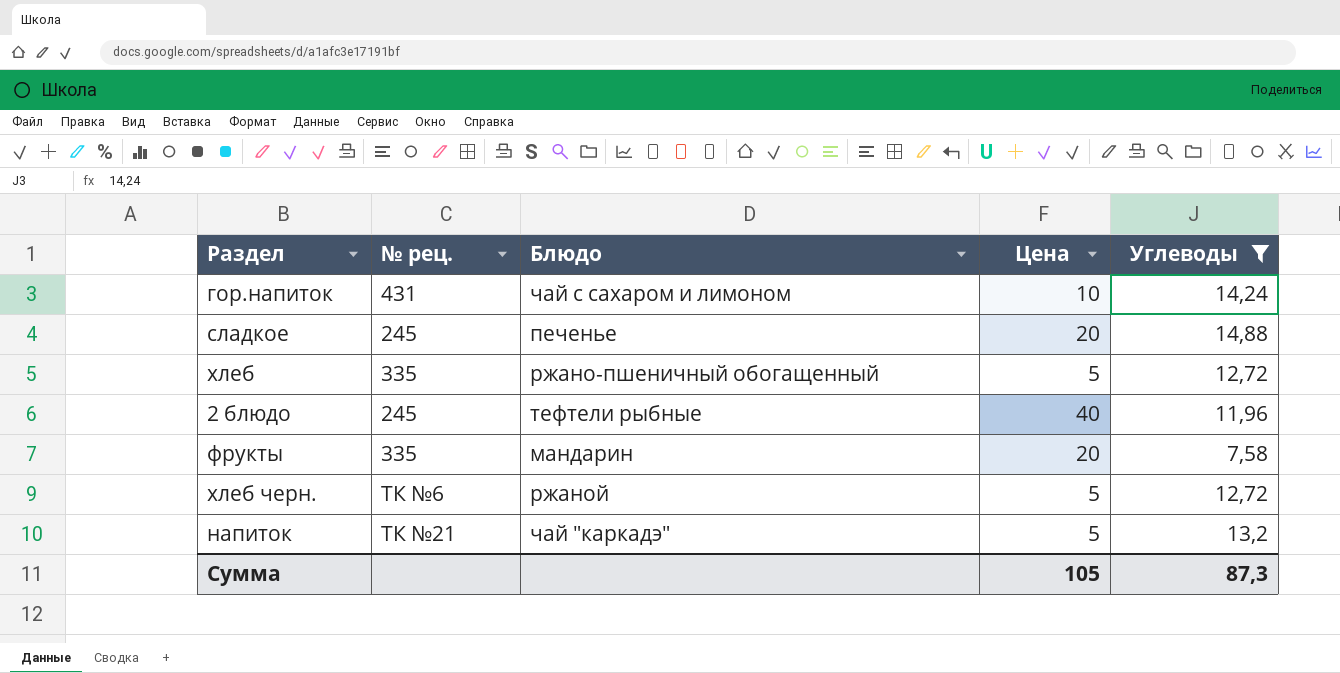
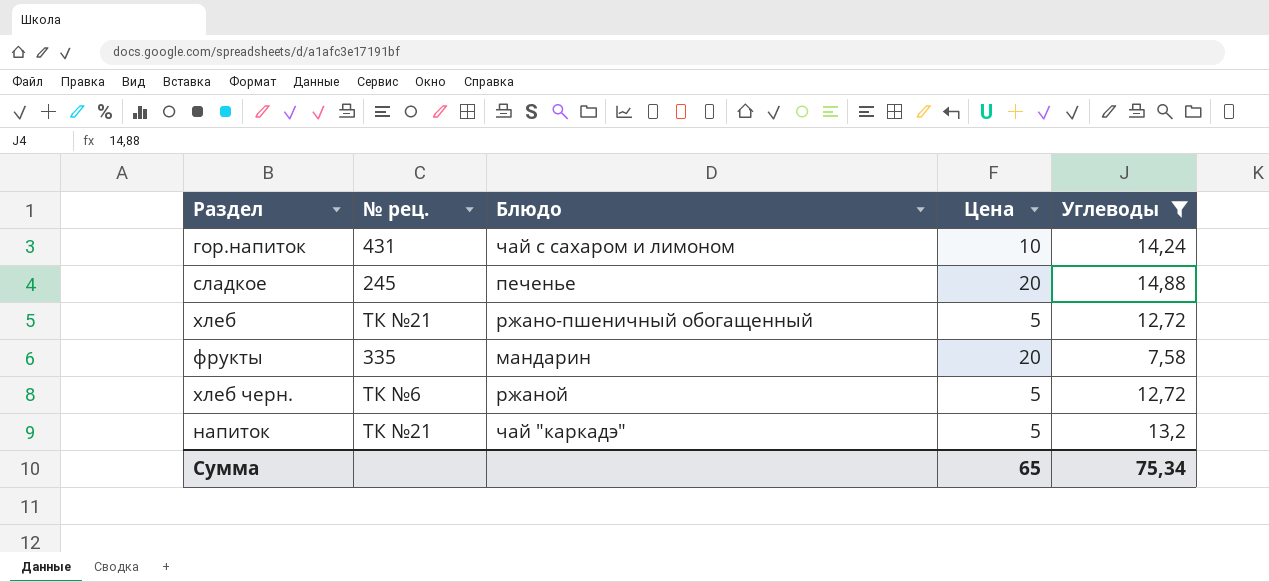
row 2 блюдо: 245 | тефтели рыбные | 40 | 11,96 -> none
хлеб | № рец.: 335 -> ТК №21
Сумма | Цена: 105 -> 65
Сумма | Углеводы: 87,3 -> 75,34

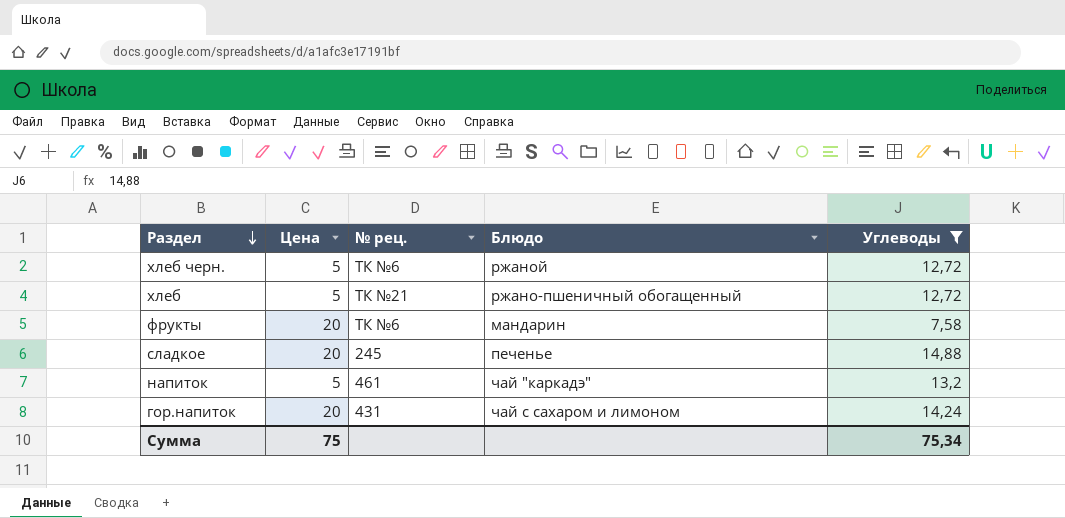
row order: none -> Раздел descending
column Цена | position: 4 -> 2
фрукты | № рец.: 335 -> ТК №6
напиток | № рец.: ТК №21 -> 461
гор.напиток | Цена: 10 -> 20
Сумма | Цена: 65 -> 75

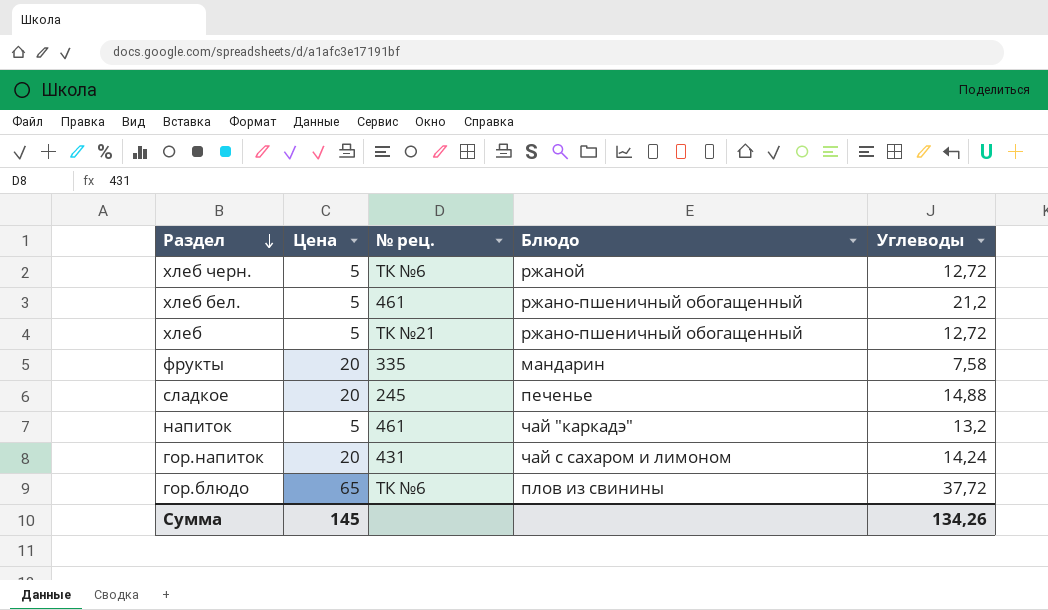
filter: Углеводы <= 14,88 -> none
фрукты | № рец.: ТК №6 -> 335
Сумма | Цена: 75 -> 145
Сумма | Углеводы: 75,34 -> 134,26

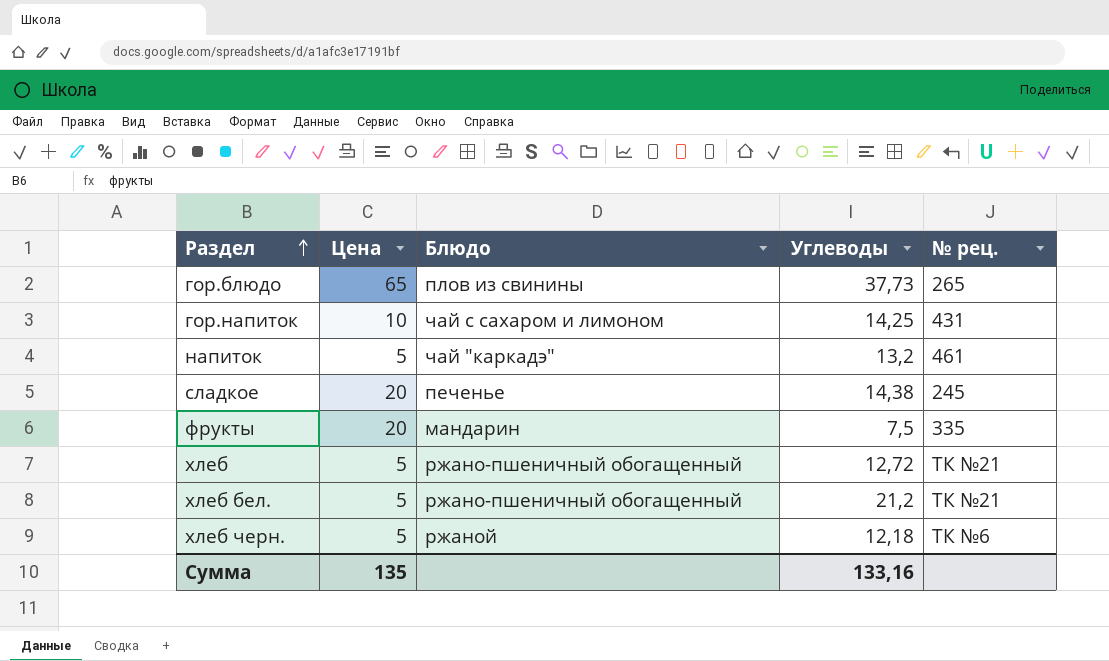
row order: Раздел descending -> Раздел ascending
column № рец. | position: 3 -> 5
гор.блюдо | Углеводы: 37,72 -> 37,73
гор.блюдо | № рец.: ТК №6 -> 265
гор.напиток | Цена: 20 -> 10
гор.напиток | Углеводы: 14,24 -> 14,25
сладкое | Углеводы: 14,88 -> 14,38
фрукты | Углеводы: 7,58 -> 7,5
хлеб бел. | № рец.: 461 -> ТК №21
хлеб черн. | Углеводы: 12,72 -> 12,18
Сумма | Цена: 145 -> 135
Сумма | Углеводы: 134,26 -> 133,16

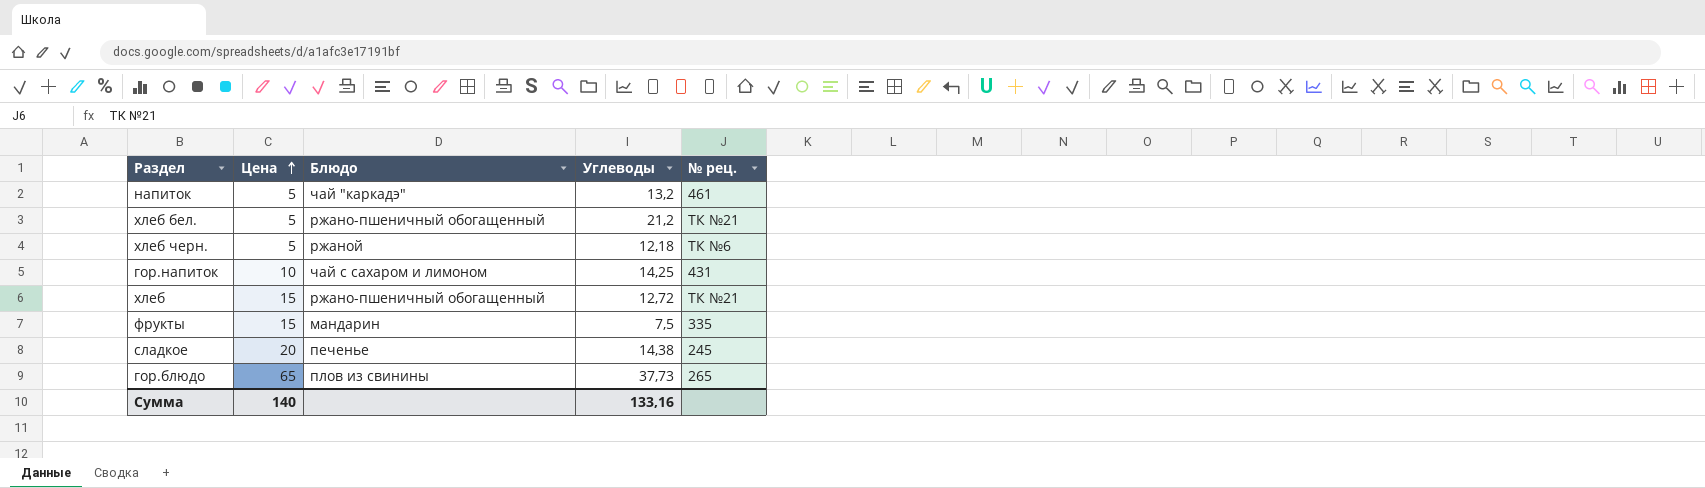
row order: Раздел ascending -> Цена ascending
хлеб | Цена: 5 -> 15
фрукты | Цена: 20 -> 15
Сумма | Цена: 135 -> 140

